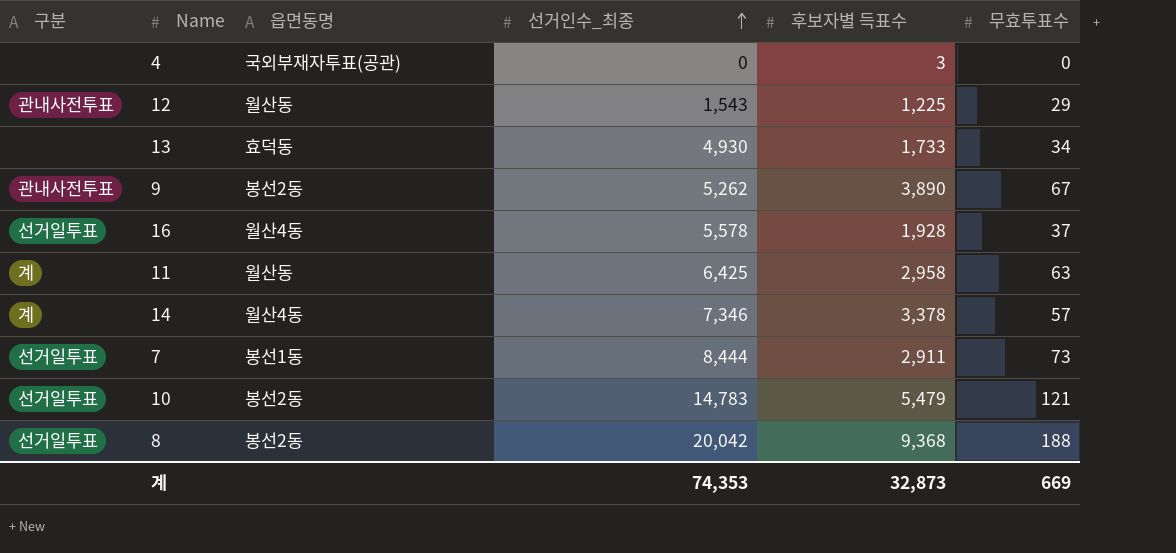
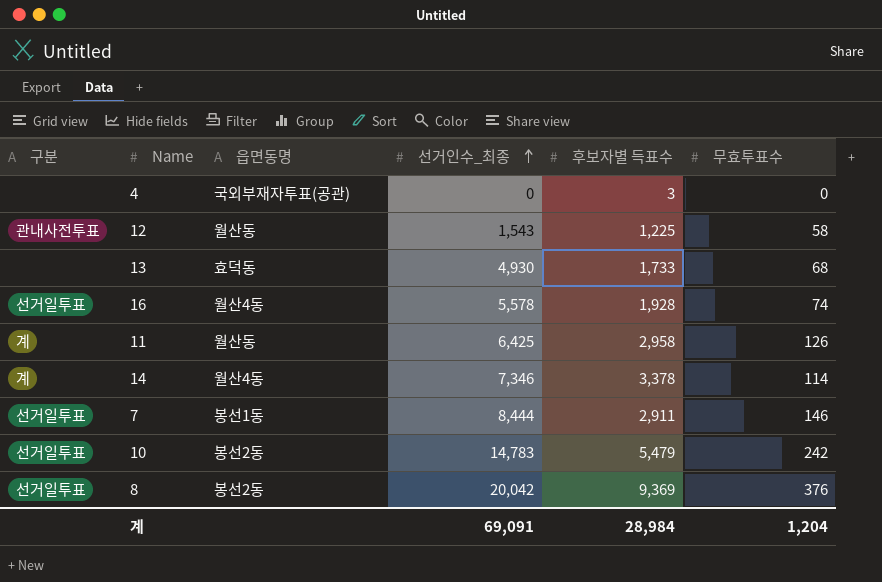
row 9: 관내사전투표 | 봉선2동 | 5,262 | 3,890 | 67 -> none
12 | 무효투표수: 29 -> 58
13 | 무효투표수: 34 -> 68
16 | 무효투표수: 37 -> 74
11 | 무효투표수: 63 -> 126
14 | 무효투표수: 57 -> 114
7 | 무효투표수: 73 -> 146
10 | 무효투표수: 121 -> 242
8 | 후보자별 득표수: 9,368 -> 9,369
8 | 무효투표수: 188 -> 376
계 | 선거인수_최종: 74,353 -> 69,091
계 | 후보자별 득표수: 32,873 -> 28,984
계 | 무효투표수: 669 -> 1,204

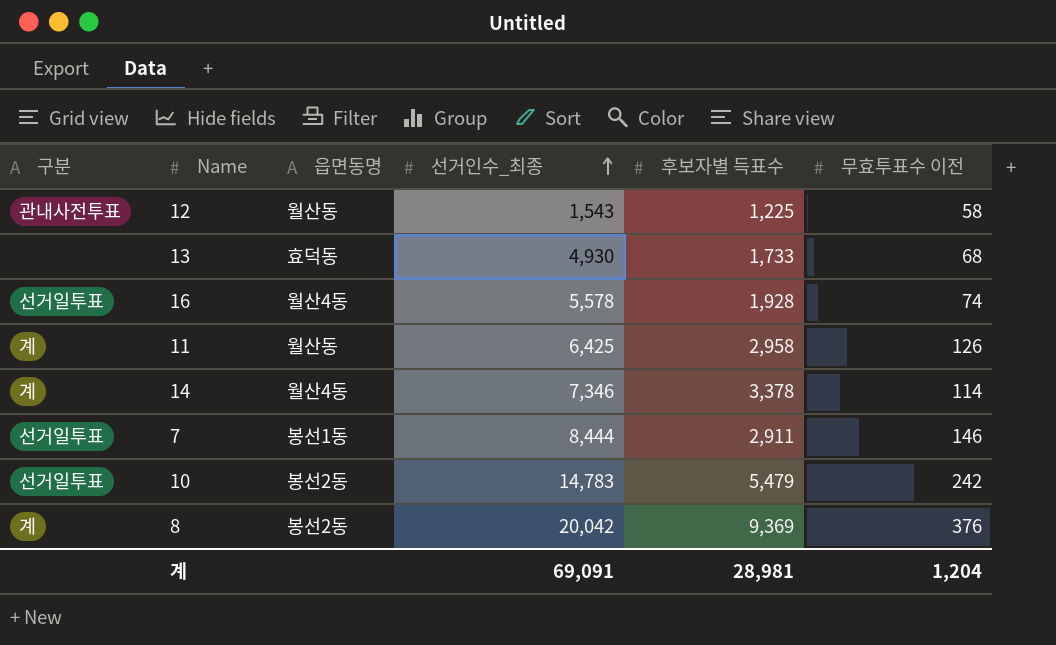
column name: 무효투표수 -> 무효투표수 이전
row 4: none | 국외부재자투표(공관) | 0 | 3 | 0 -> none
8 | 구분: 선거일투표 -> 계
계 | 후보자별 득표수: 28,984 -> 28,981

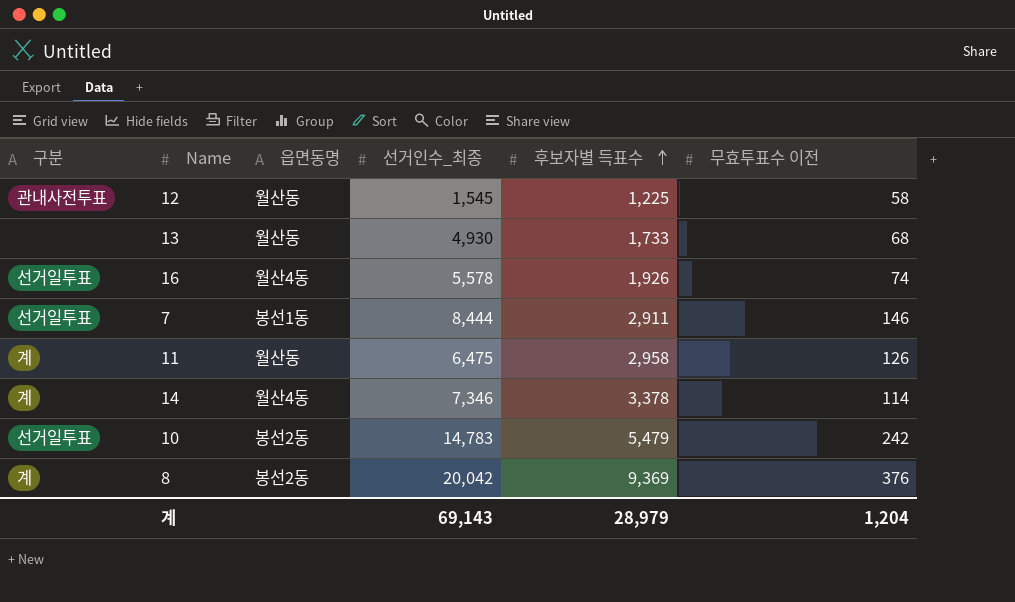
row order: 선거인수_최종 ascending -> 후보자별 득표수 ascending
12 | 선거인수_최종: 1,543 -> 1,545
13 | 읍면동명: 효덕동 -> 월산동
16 | 후보자별 득표수: 1,928 -> 1,926
11 | 선거인수_최종: 6,425 -> 6,475
계 | 선거인수_최종: 69,091 -> 69,143
계 | 후보자별 득표수: 28,981 -> 28,979

